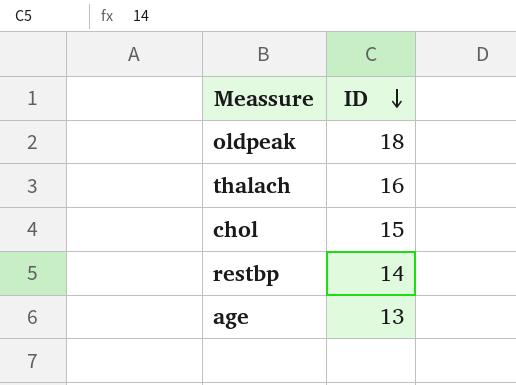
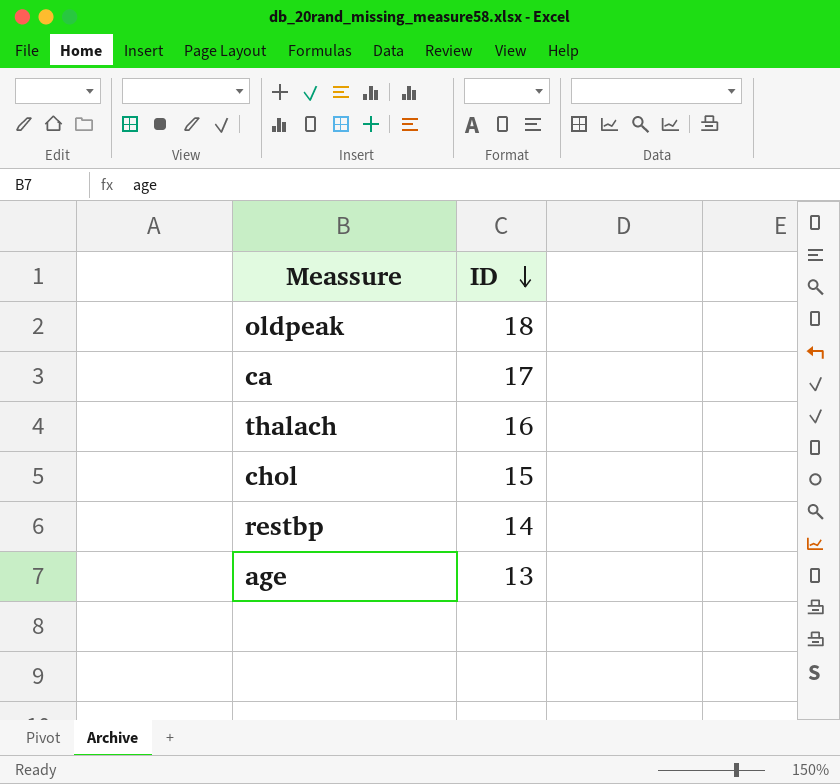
row ca: none -> 17

